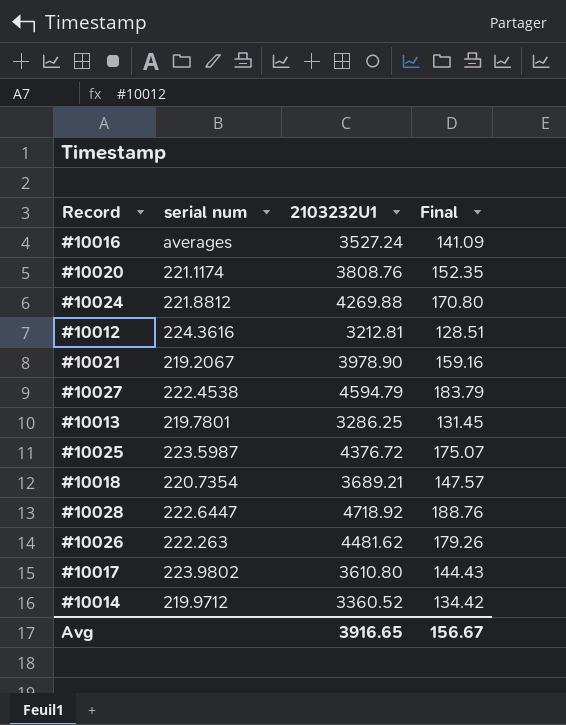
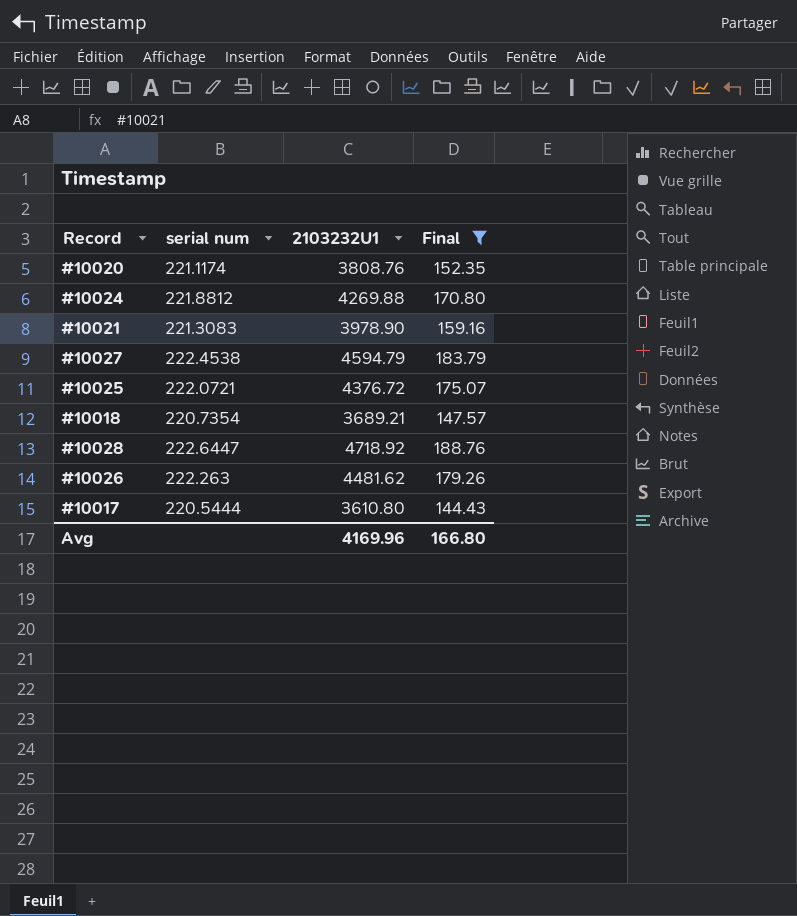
filter: none -> Final >= 144.43
#10021 | serial num: 219.2067 -> 221.3083
#10025 | serial num: 223.5987 -> 222.0721
#10017 | serial num: 223.9802 -> 220.5444
Avg | 2103232U1: 3916.65 -> 4169.96
Avg | Final: 156.67 -> 166.80

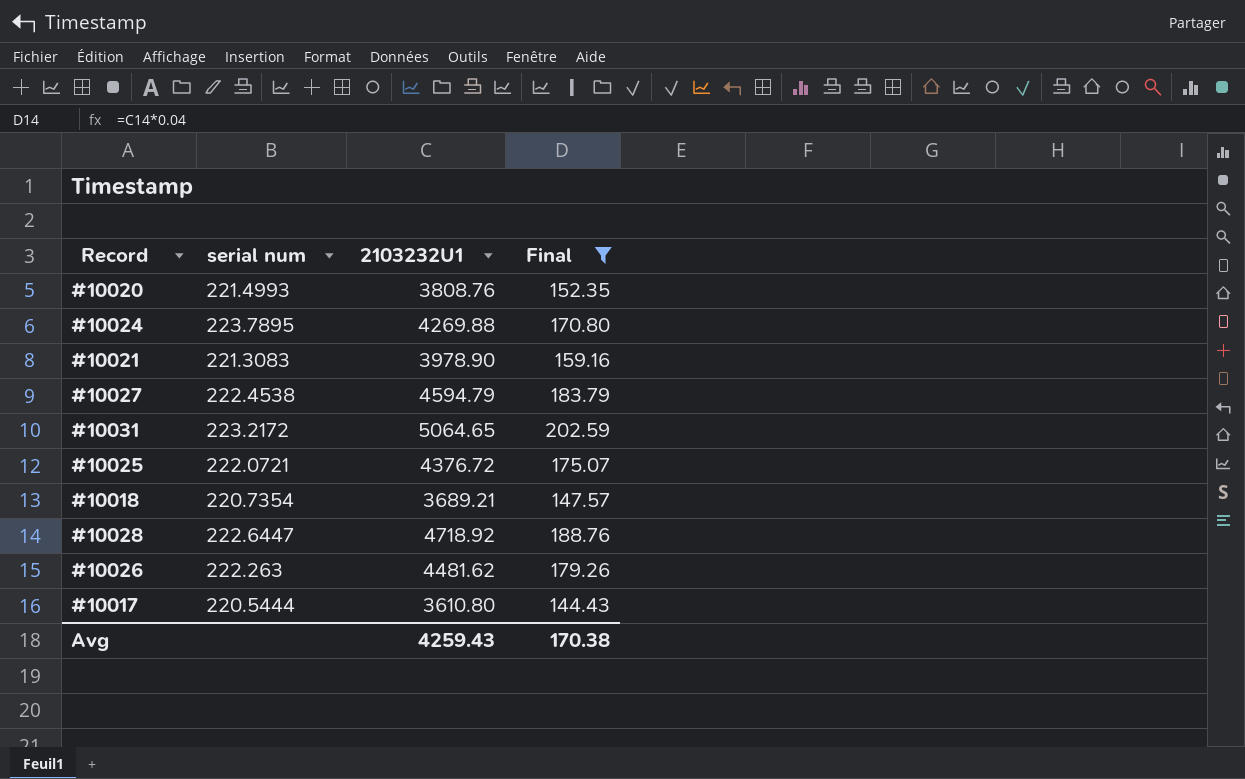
#10020 | serial num: 221.1174 -> 221.4993
#10024 | serial num: 221.8812 -> 223.7895
row #10031: none -> 223.2172 | 5064.65 | 202.59
Avg | 2103232U1: 4169.96 -> 4259.43
Avg | Final: 166.80 -> 170.38

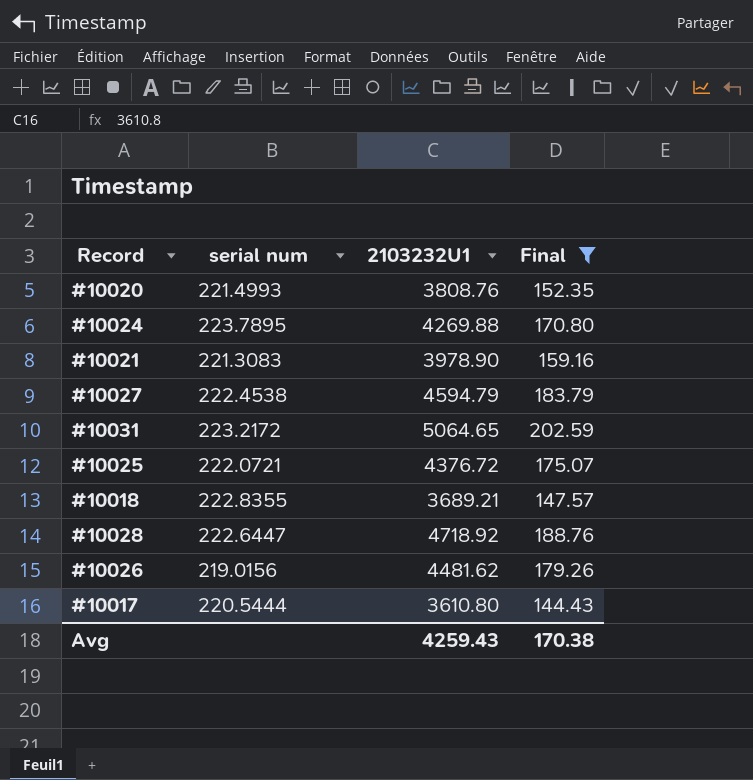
#10018 | serial num: 220.7354 -> 222.8355
#10026 | serial num: 222.263 -> 219.0156

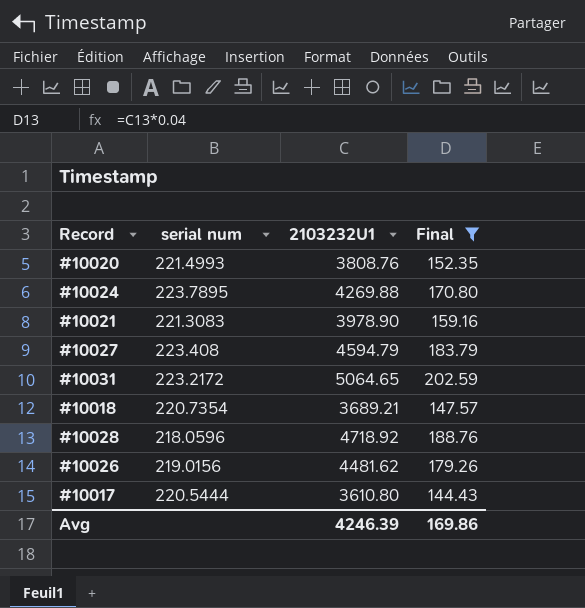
row #10025: 222.0721 | 4376.72 | 175.07 -> none
#10027 | serial num: 222.4538 -> 223.408
#10018 | serial num: 222.8355 -> 220.7354
#10028 | serial num: 222.6447 -> 218.0596
Avg | 2103232U1: 4259.43 -> 4246.39
Avg | Final: 170.38 -> 169.86

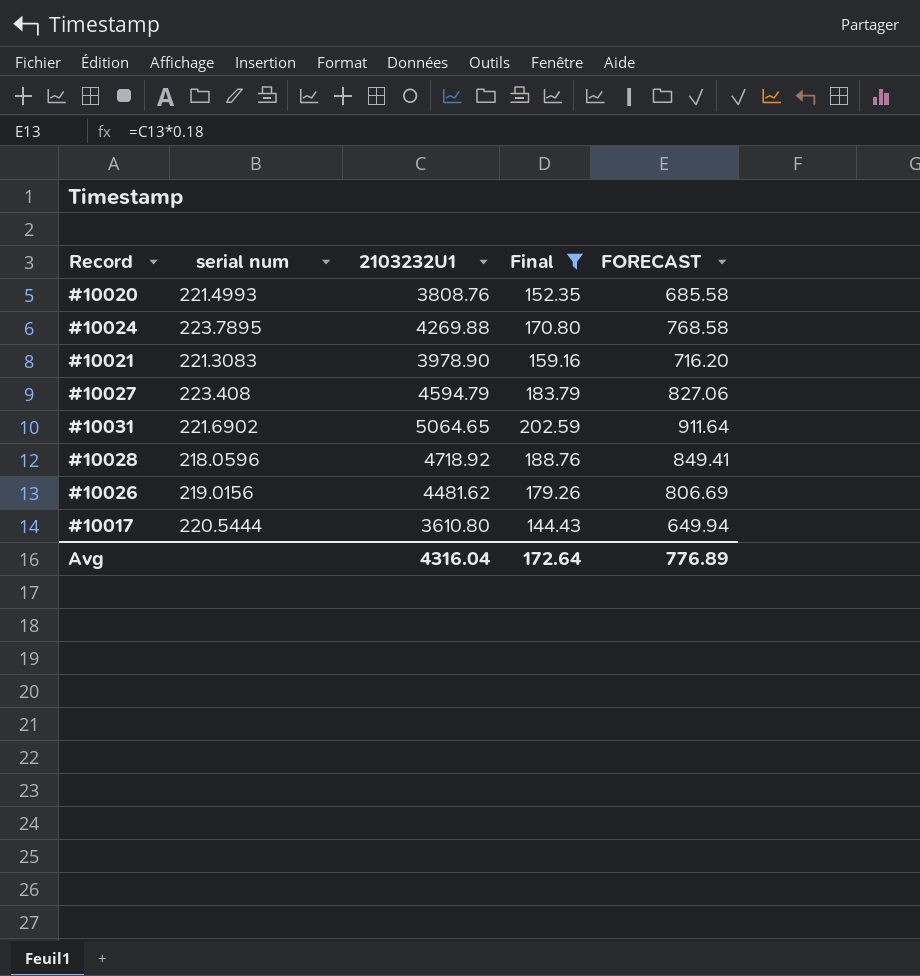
column FORECAST | formula: none -> [2103232U1] * 0.18
row #10018: 220.7354 | 3689.21 | 147.57 -> none
#10031 | serial num: 223.2172 -> 221.6902
Avg | 2103232U1: 4246.39 -> 4316.04
Avg | Final: 169.86 -> 172.64

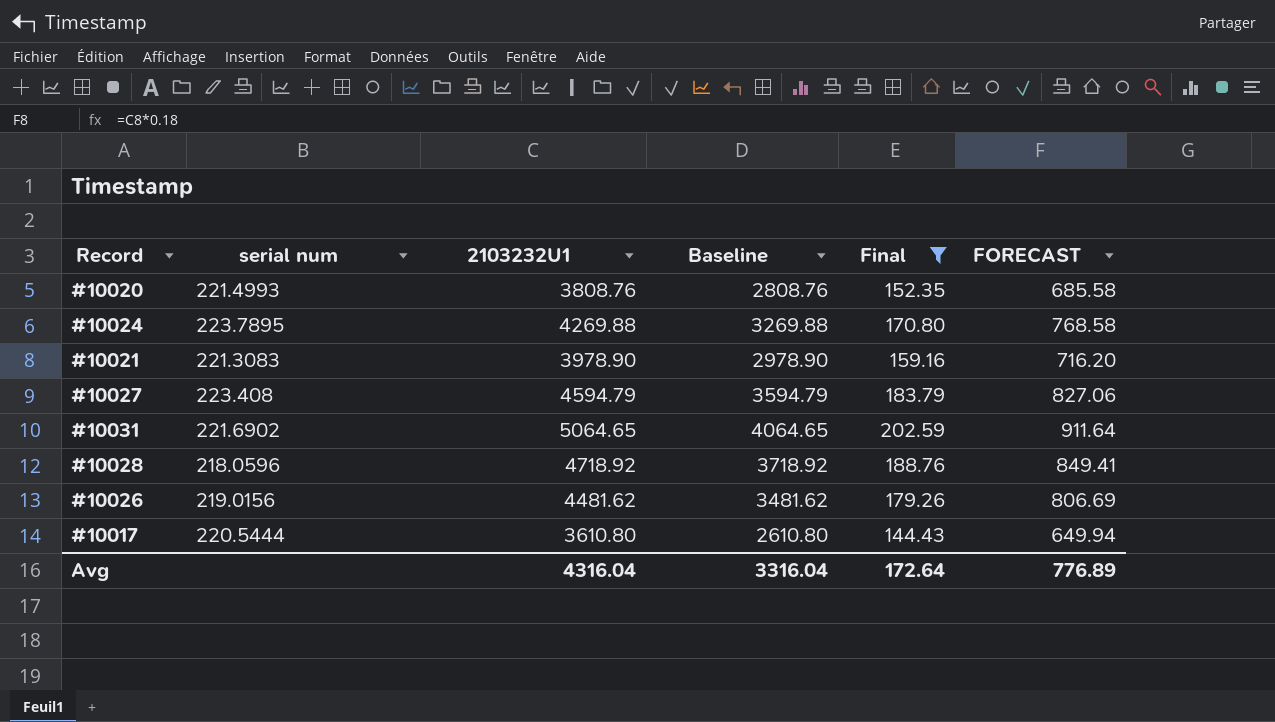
column Baseline | formula: none -> [2103232U1] - 1000

